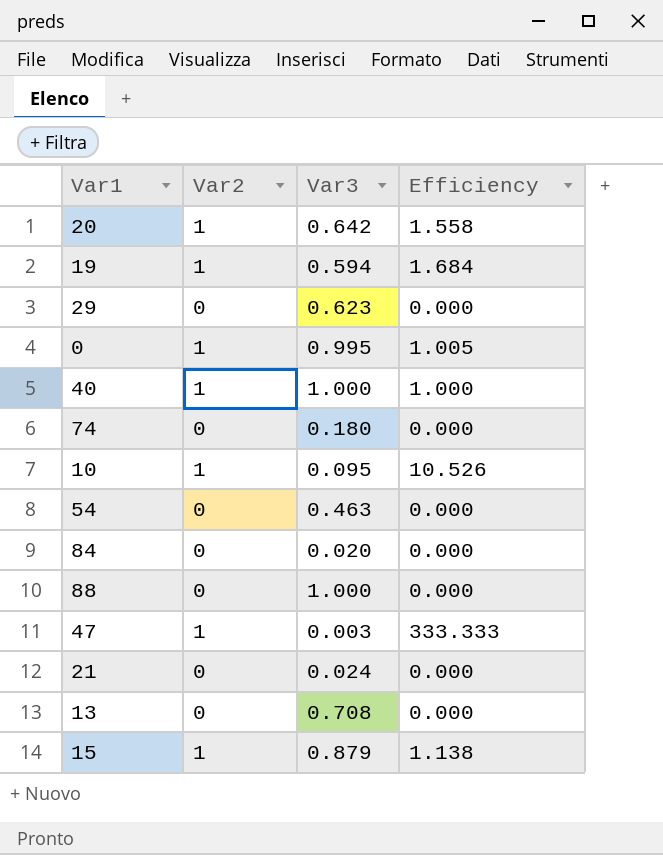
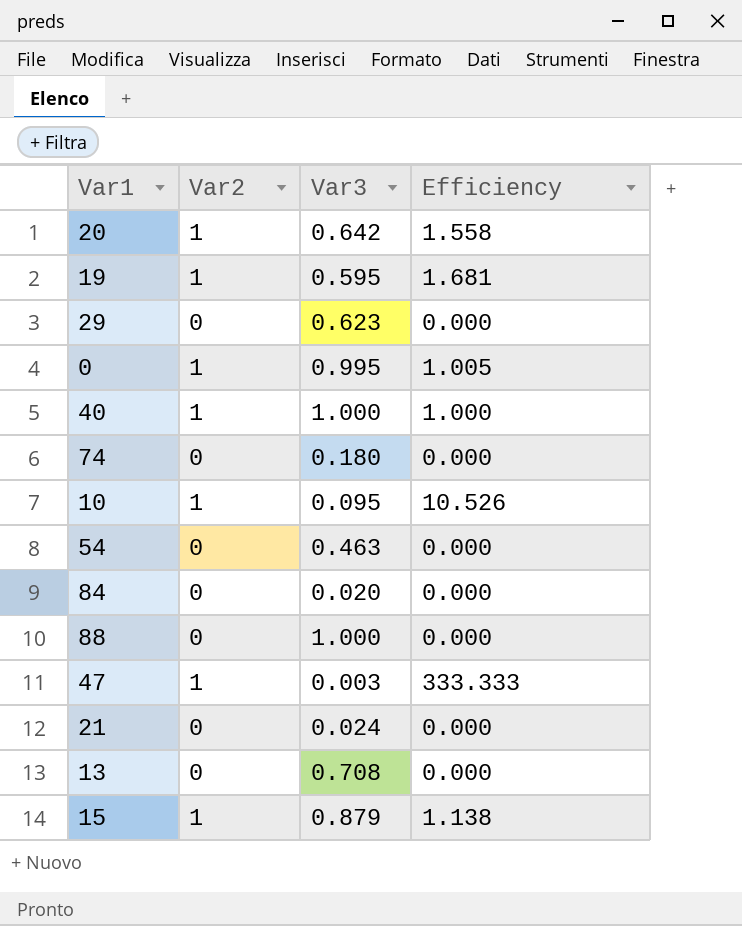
19 | Var3: 0.594 -> 0.595
19 | Efficiency: 1.684 -> 1.681

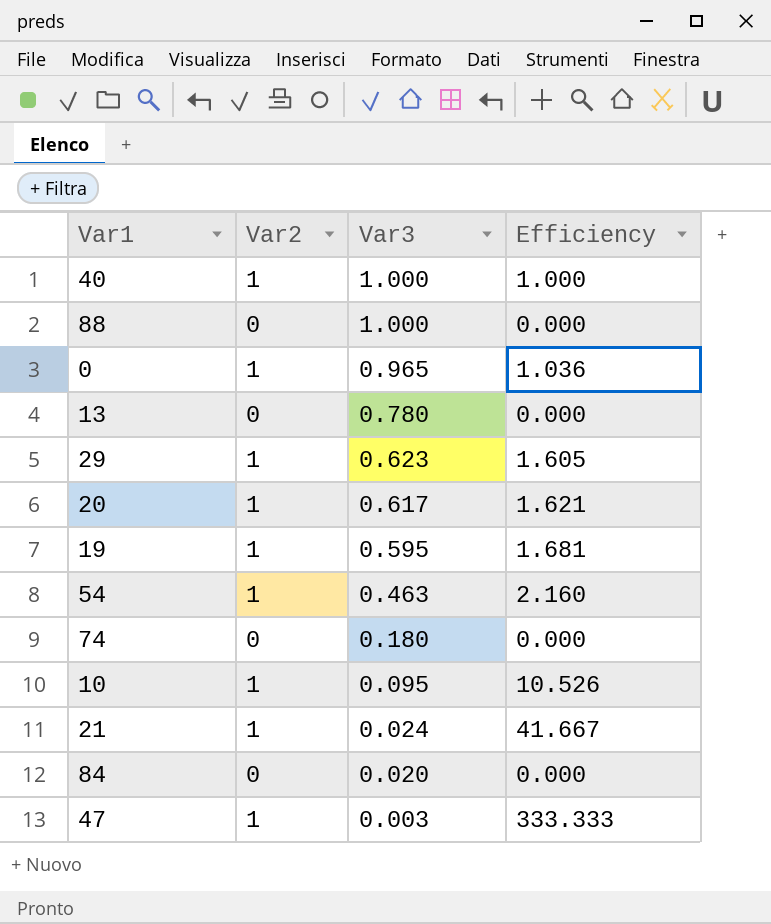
row order: none -> Var3 descending
row 15: 1 | 0.879 | 1.138 -> none
0 | Var3: 0.995 -> 0.965
0 | Efficiency: 1.005 -> 1.036
13 | Var3: 0.708 -> 0.780
29 | Var2: 0 -> 1
29 | Efficiency: 0.000 -> 1.605
20 | Var3: 0.642 -> 0.617
20 | Efficiency: 1.558 -> 1.621
54 | Var2: 0 -> 1
54 | Efficiency: 0.000 -> 2.160
21 | Var2: 0 -> 1
21 | Efficiency: 0.000 -> 41.667

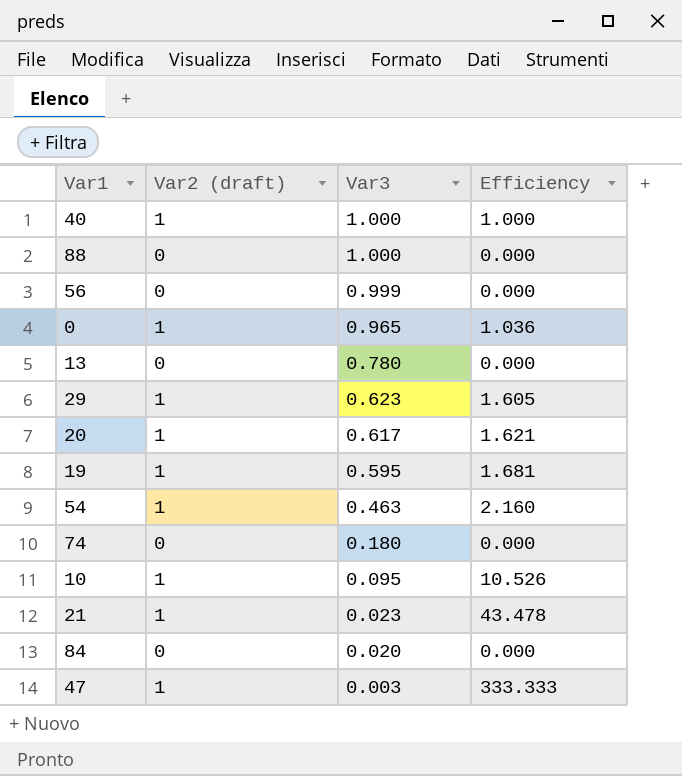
column name: Var2 -> Var2 (draft)
row 56: none -> 0 | 0.999 | 0.000
21 | Var3: 0.024 -> 0.023
21 | Efficiency: 41.667 -> 43.478

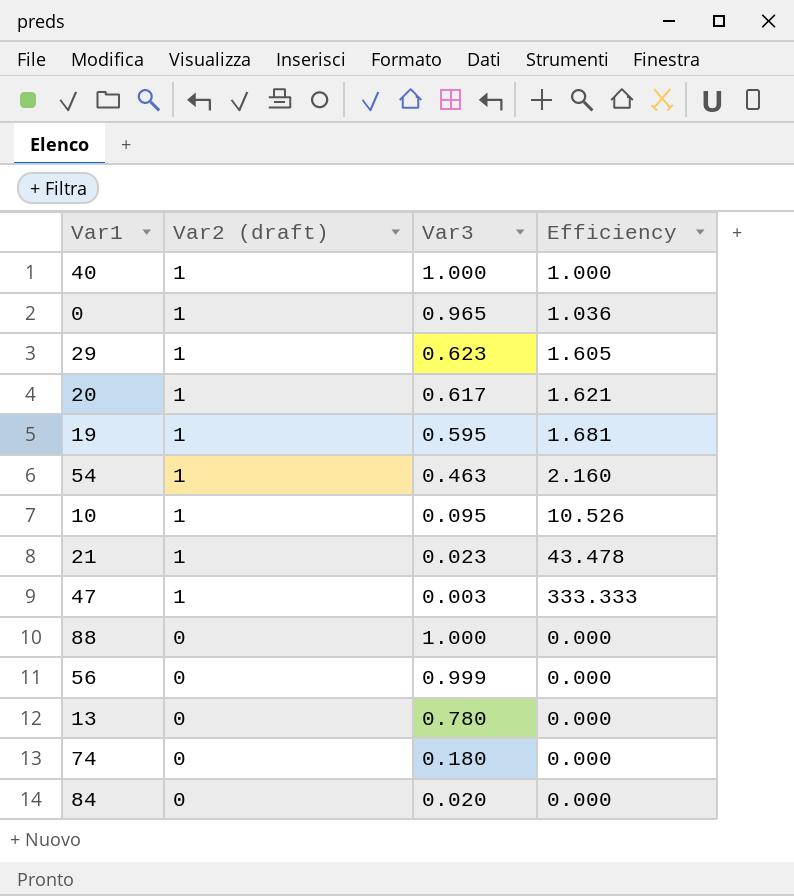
row order: Var3 descending -> Var2 (draft) descending

